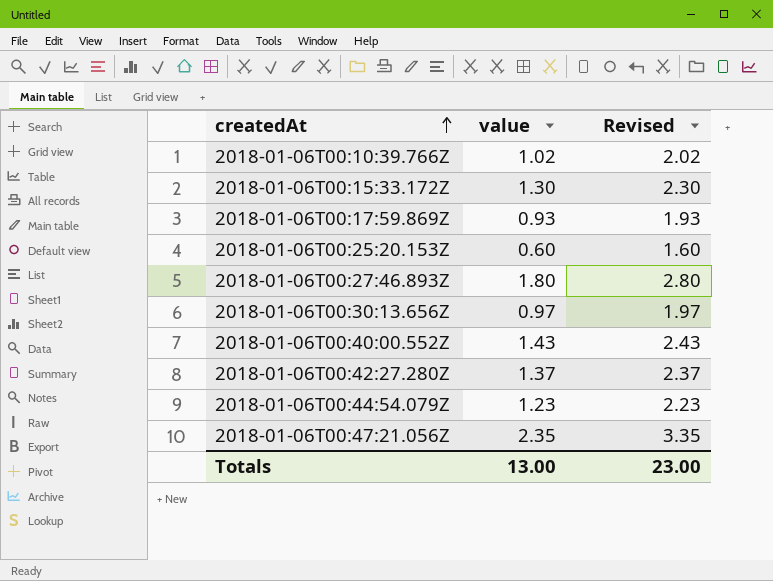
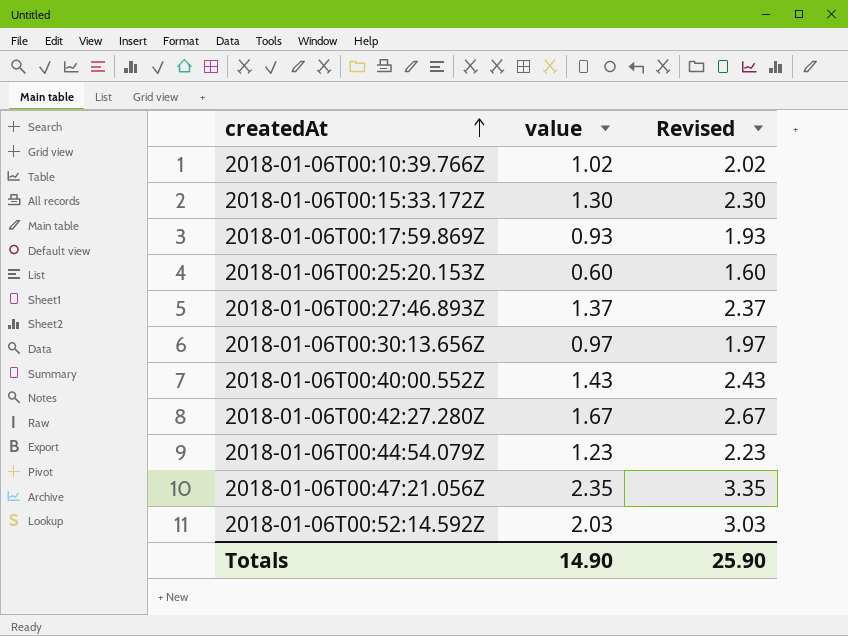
2018-01-06T00:27:46.893Z | value: 1.80 -> 1.37
2018-01-06T00:27:46.893Z | Revised: 2.80 -> 2.37
2018-01-06T00:42:27.280Z | value: 1.37 -> 1.67
2018-01-06T00:42:27.280Z | Revised: 2.37 -> 2.67
row 2018-01-06T00:52:14.592Z: none -> 2.03 | 3.03
Totals | value: 13.00 -> 14.90
Totals | Revised: 23.00 -> 25.90

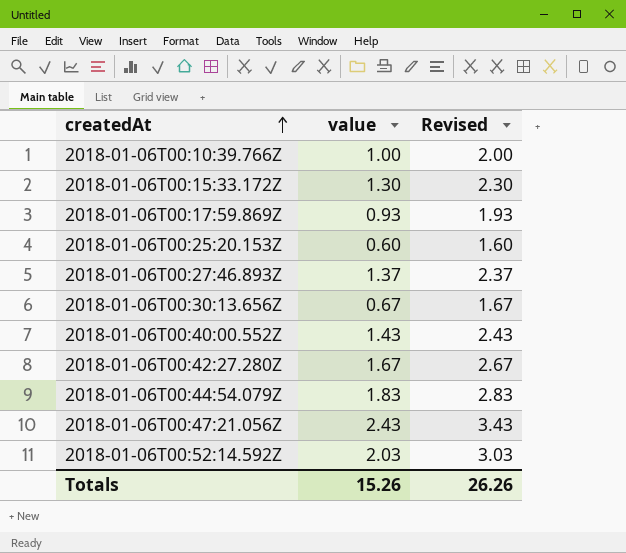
2018-01-06T00:10:39.766Z | value: 1.02 -> 1.00
2018-01-06T00:10:39.766Z | Revised: 2.02 -> 2.00
2018-01-06T00:30:13.656Z | value: 0.97 -> 0.67
2018-01-06T00:30:13.656Z | Revised: 1.97 -> 1.67
2018-01-06T00:44:54.079Z | value: 1.23 -> 1.83
2018-01-06T00:44:54.079Z | Revised: 2.23 -> 2.83
2018-01-06T00:47:21.056Z | value: 2.35 -> 2.43
2018-01-06T00:47:21.056Z | Revised: 3.35 -> 3.43
Totals | value: 14.90 -> 15.26
Totals | Revised: 25.90 -> 26.26

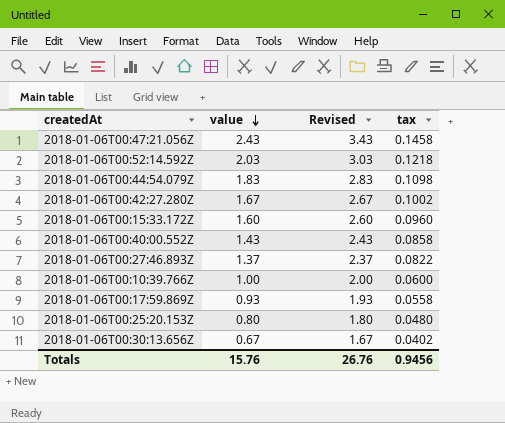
row order: createdAt ascending -> value descending
column tax | formula: none -> [value] * 0.06
2018-01-06T00:15:33.172Z | value: 1.30 -> 1.60
2018-01-06T00:15:33.172Z | Revised: 2.30 -> 2.60
2018-01-06T00:25:20.153Z | value: 0.60 -> 0.80
2018-01-06T00:25:20.153Z | Revised: 1.60 -> 1.80
Totals | value: 15.26 -> 15.76
Totals | Revised: 26.26 -> 26.76

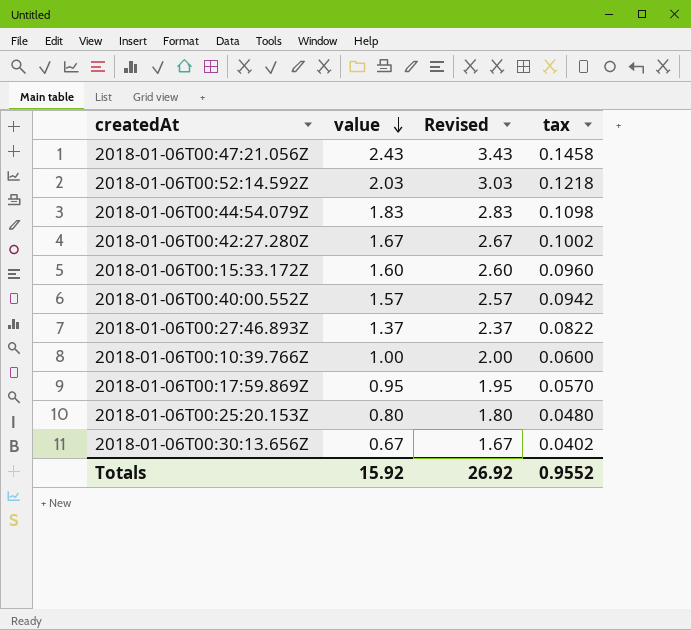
2018-01-06T00:40:00.552Z | value: 1.43 -> 1.57
2018-01-06T00:40:00.552Z | Revised: 2.43 -> 2.57
2018-01-06T00:40:00.552Z | tax: 0.0858 -> 0.0942
2018-01-06T00:17:59.869Z | value: 0.93 -> 0.95
2018-01-06T00:17:59.869Z | Revised: 1.93 -> 1.95
2018-01-06T00:17:59.869Z | tax: 0.0558 -> 0.0570
Totals | value: 15.76 -> 15.92
Totals | Revised: 26.76 -> 26.92
Totals | tax: 0.9456 -> 0.9552

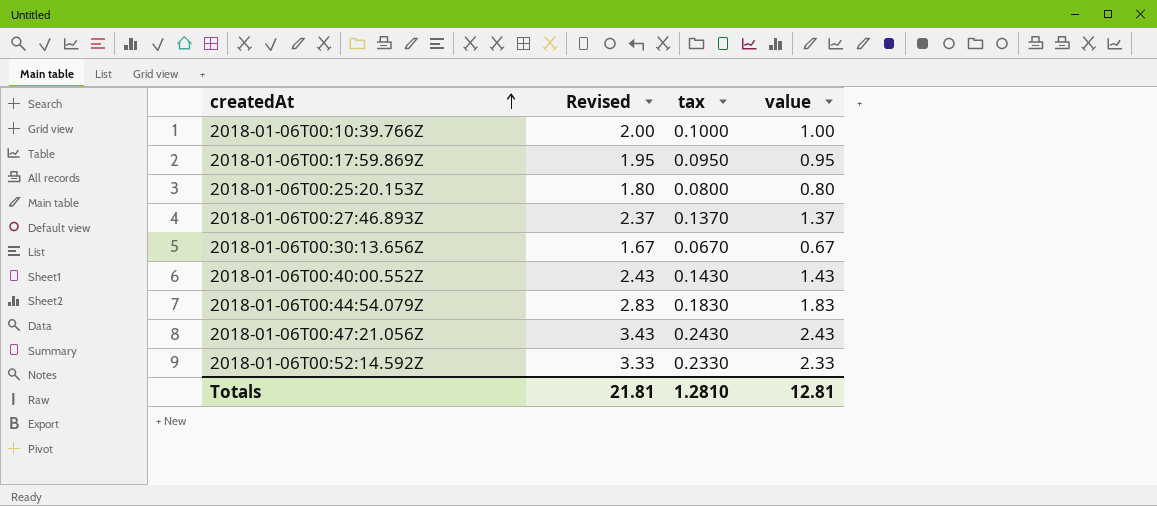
row order: value descending -> createdAt ascending
column tax | formula: [value] * 0.06 -> [value] * 0.1
column value | position: 2 -> 4
row 2018-01-06T00:42:27.280Z: 1.67 | 2.67 | 0.1002 -> none
row 2018-01-06T00:15:33.172Z: 1.60 | 2.60 | 0.0960 -> none
2018-01-06T00:40:00.552Z | Revised: 2.57 -> 2.43
2018-01-06T00:40:00.552Z | value: 1.57 -> 1.43
2018-01-06T00:52:14.592Z | Revised: 3.03 -> 3.33
2018-01-06T00:52:14.592Z | value: 2.03 -> 2.33
Totals | Revised: 26.92 -> 21.81
Totals | tax: 0.9552 -> 1.2810
Totals | value: 15.92 -> 12.81

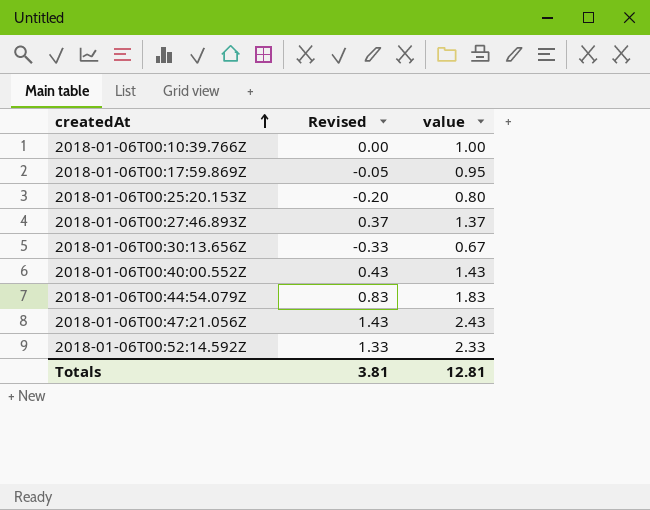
column tax | formula: [value] * 0.1 -> none
column Revised | formula: [value] + 1 -> [value] - 1
Totals | Revised: 21.81 -> 3.81

